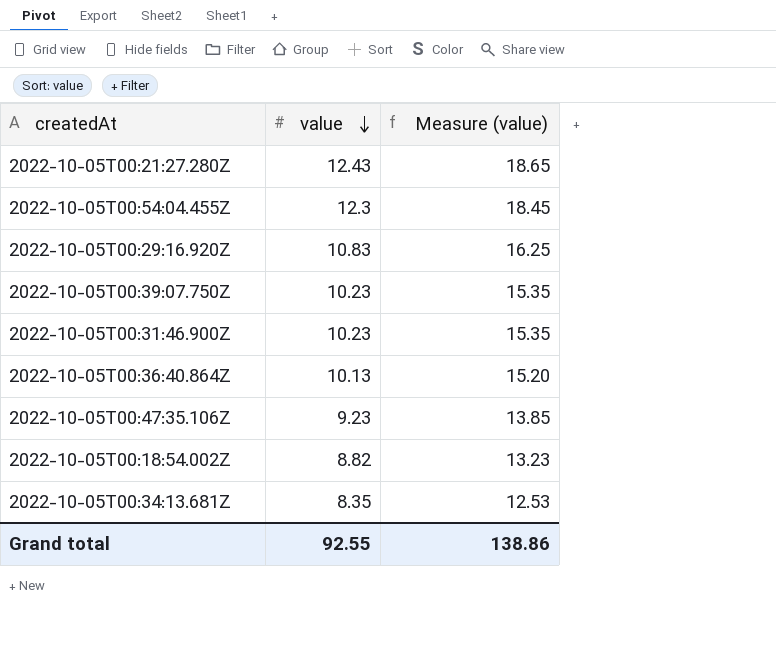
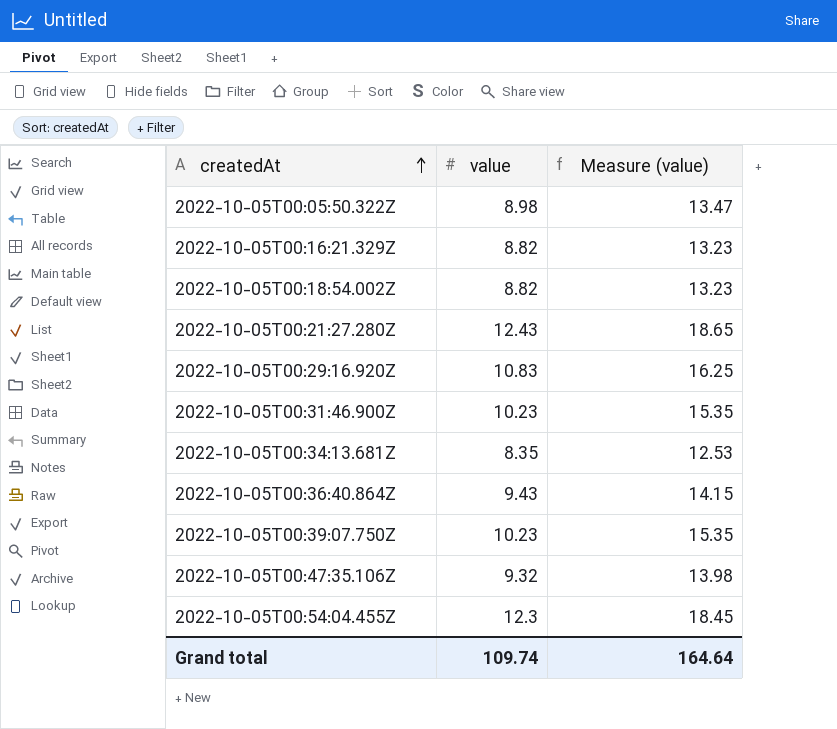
row order: value descending -> createdAt ascending
row 2022-10-05T00:05:50.322Z: none -> 8.98 | 13.47
row 2022-10-05T00:16:21.329Z: none -> 8.82 | 13.23
2022-10-05T00:36:40.864Z | value: 10.13 -> 9.43
2022-10-05T00:36:40.864Z | Measure (value): 15.20 -> 14.15
2022-10-05T00:47:35.106Z | value: 9.23 -> 9.32
2022-10-05T00:47:35.106Z | Measure (value): 13.85 -> 13.98
Grand total | value: 92.55 -> 109.74
Grand total | Measure (value): 138.86 -> 164.64

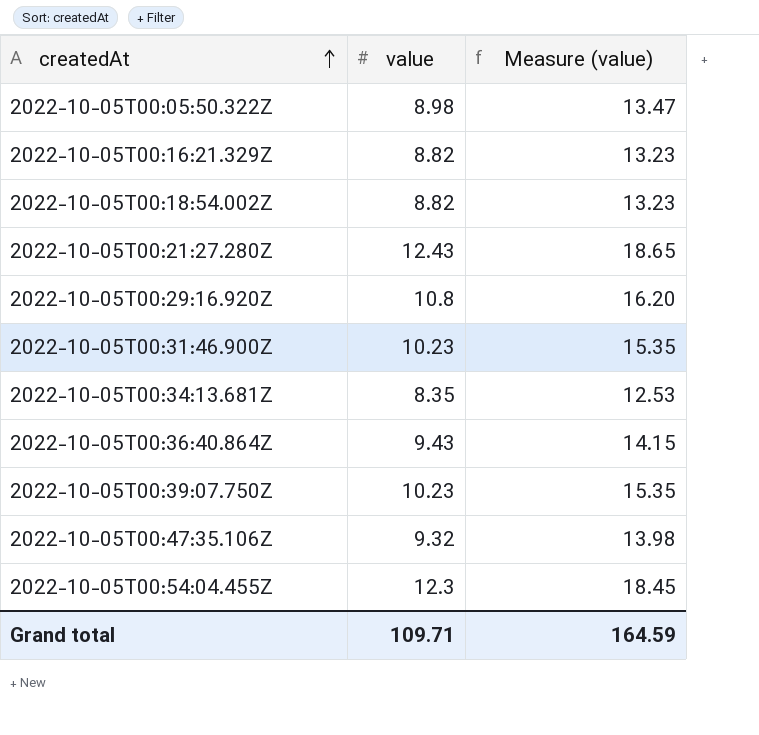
2022-10-05T00:29:16.920Z | value: 10.83 -> 10.8
2022-10-05T00:29:16.920Z | Measure (value): 16.25 -> 16.20
Grand total | value: 109.74 -> 109.71
Grand total | Measure (value): 164.64 -> 164.59

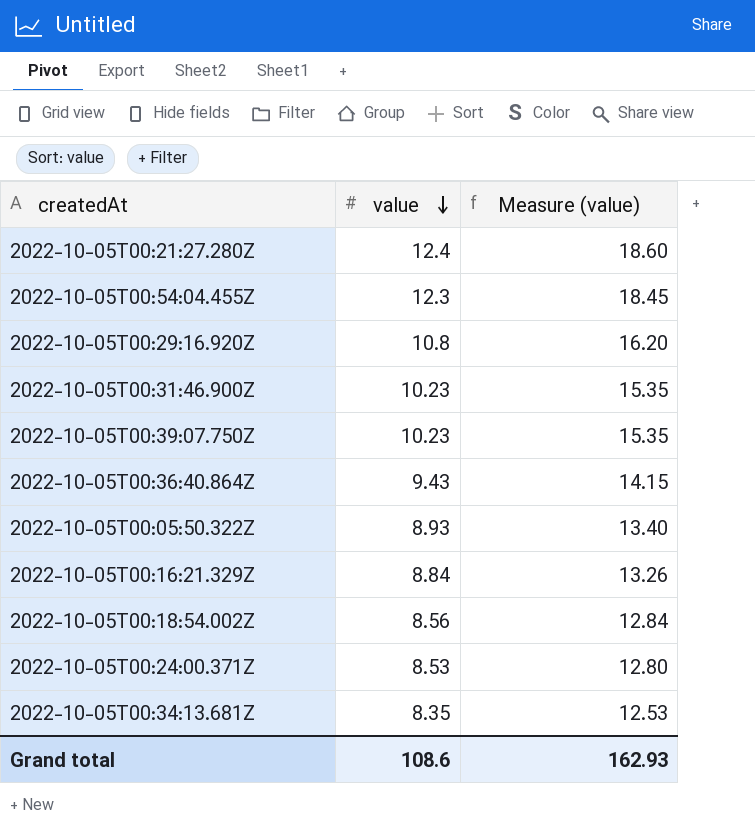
row order: createdAt ascending -> value descending
row 2022-10-05T00:47:35.106Z: 9.32 | 13.98 -> none
2022-10-05T00:21:27.280Z | value: 12.43 -> 12.4
2022-10-05T00:21:27.280Z | Measure (value): 18.65 -> 18.60
2022-10-05T00:05:50.322Z | value: 8.98 -> 8.93
2022-10-05T00:05:50.322Z | Measure (value): 13.47 -> 13.40
2022-10-05T00:16:21.329Z | value: 8.82 -> 8.84
2022-10-05T00:16:21.329Z | Measure (value): 13.23 -> 13.26
2022-10-05T00:18:54.002Z | value: 8.82 -> 8.56
2022-10-05T00:18:54.002Z | Measure (value): 13.23 -> 12.84
row 2022-10-05T00:24:00.371Z: none -> 8.53 | 12.80
Grand total | value: 109.71 -> 108.6
Grand total | Measure (value): 164.59 -> 162.93

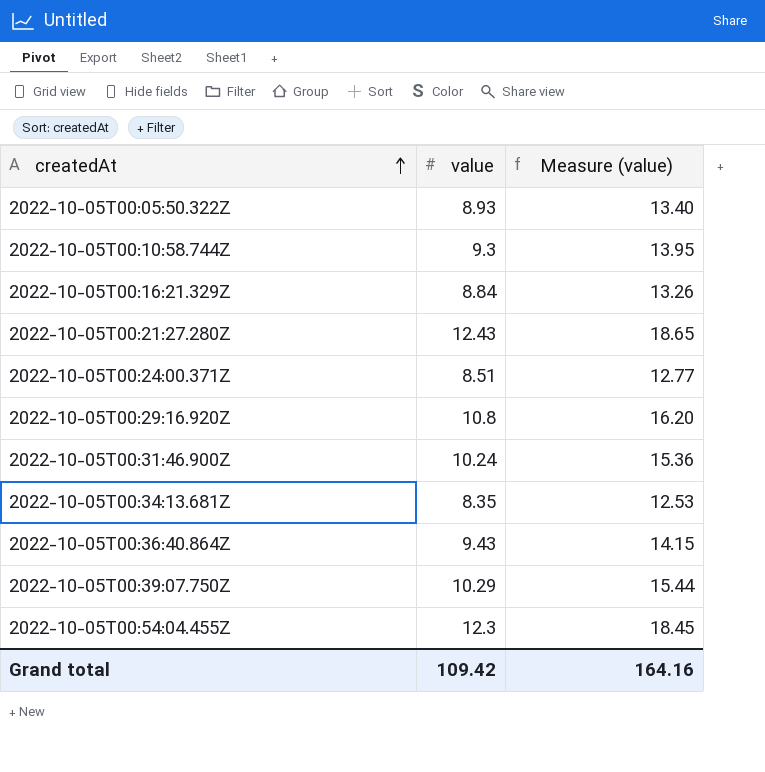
row order: value descending -> createdAt ascending
row 2022-10-05T00:18:54.002Z: 8.56 | 12.84 -> none
row 2022-10-05T00:10:58.744Z: none -> 9.3 | 13.95
2022-10-05T00:21:27.280Z | value: 12.4 -> 12.43
2022-10-05T00:21:27.280Z | Measure (value): 18.60 -> 18.65
2022-10-05T00:24:00.371Z | value: 8.53 -> 8.51
2022-10-05T00:24:00.371Z | Measure (value): 12.80 -> 12.77
2022-10-05T00:31:46.900Z | value: 10.23 -> 10.24
2022-10-05T00:31:46.900Z | Measure (value): 15.35 -> 15.36
2022-10-05T00:39:07.750Z | value: 10.23 -> 10.29
2022-10-05T00:39:07.750Z | Measure (value): 15.35 -> 15.44
Grand total | value: 108.6 -> 109.42
Grand total | Measure (value): 162.93 -> 164.16

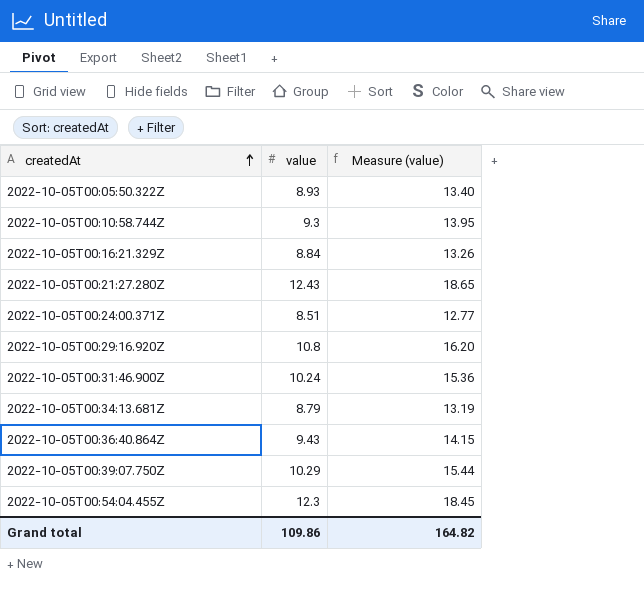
2022-10-05T00:34:13.681Z | value: 8.35 -> 8.79
2022-10-05T00:34:13.681Z | Measure (value): 12.53 -> 13.19
Grand total | value: 109.42 -> 109.86
Grand total | Measure (value): 164.16 -> 164.82

